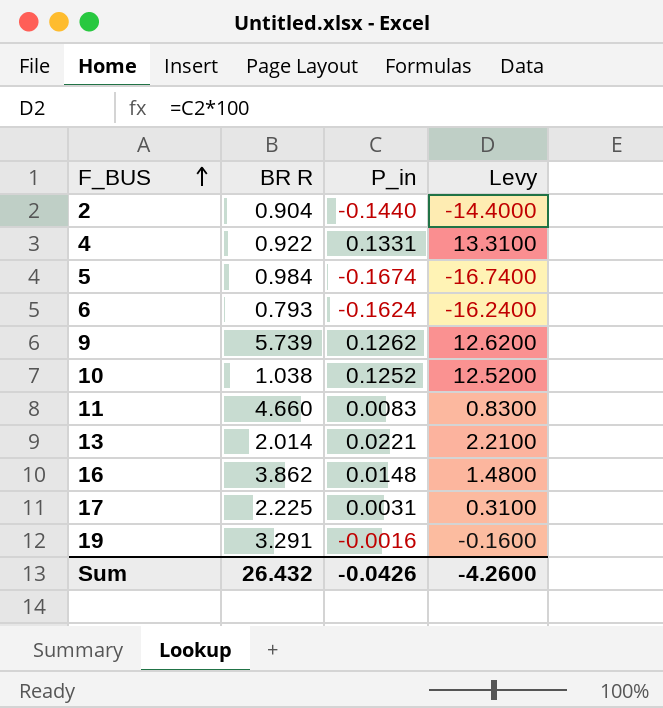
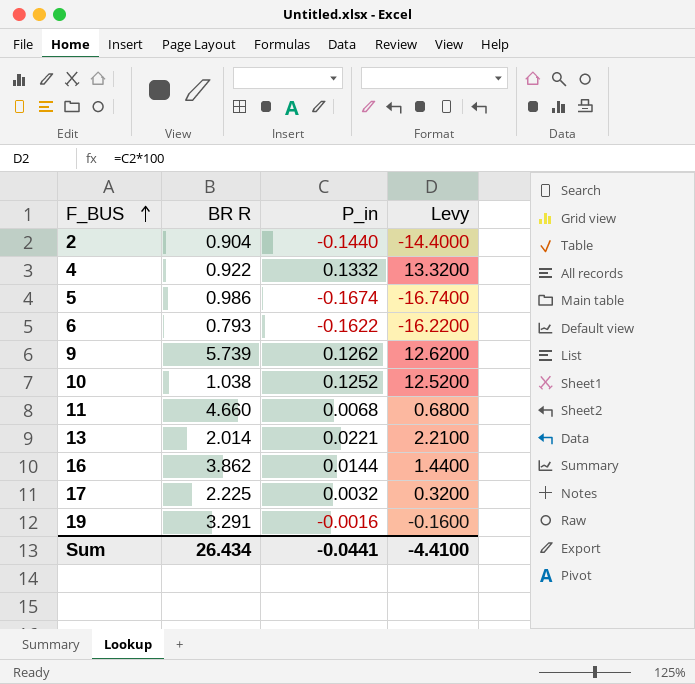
4 | P_in: 0.1331 -> 0.1332
4 | Levy: 13.3100 -> 13.3200
5 | BR R: 0.984 -> 0.986
6 | P_in: -0.1624 -> -0.1622
6 | Levy: -16.2400 -> -16.2200
11 | P_in: 0.0083 -> 0.0068
11 | Levy: 0.8300 -> 0.6800
16 | P_in: 0.0148 -> 0.0144
16 | Levy: 1.4800 -> 1.4400
17 | P_in: 0.0031 -> 0.0032
17 | Levy: 0.3100 -> 0.3200
Sum | BR R: 26.432 -> 26.434
Sum | P_in: -0.0426 -> -0.0441
Sum | Levy: -4.2600 -> -4.4100

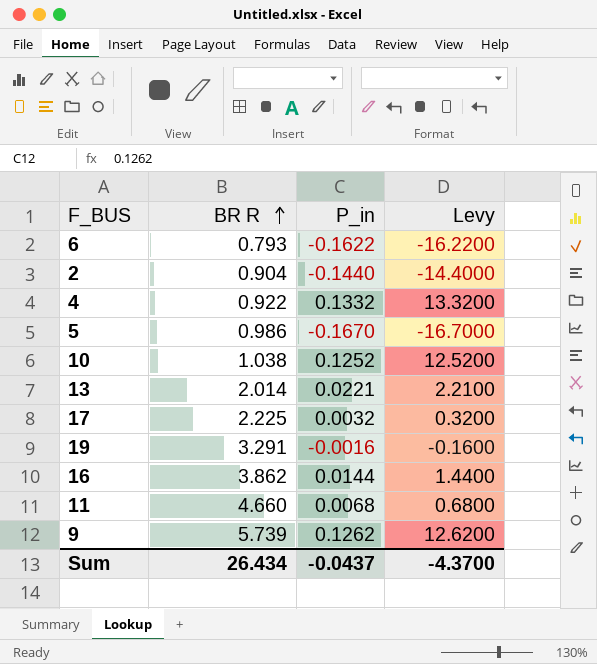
row order: F_BUS ascending -> BR R ascending
5 | P_in: -0.1674 -> -0.1670
5 | Levy: -16.7400 -> -16.7000
Sum | P_in: -0.0441 -> -0.0437
Sum | Levy: -4.4100 -> -4.3700

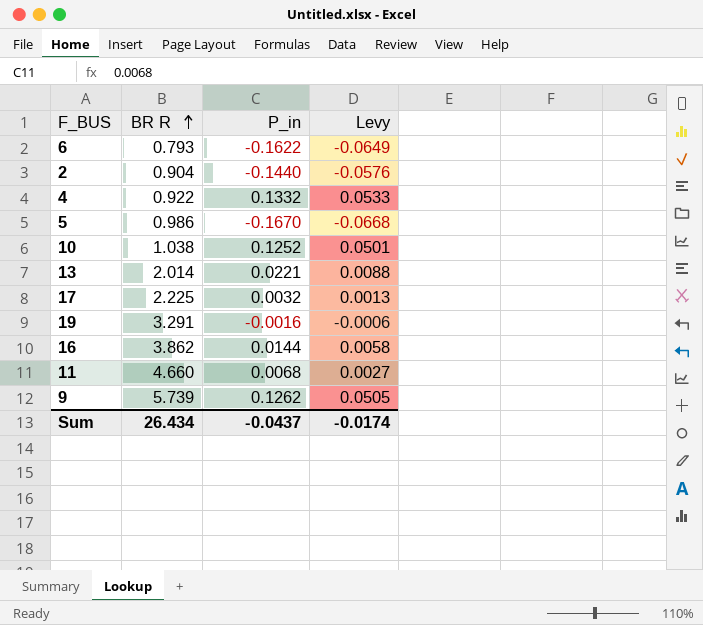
column Levy | formula: [P_in] * 100 -> [P_in] * 0.4
Sum | Levy: -4.3700 -> -0.0174

